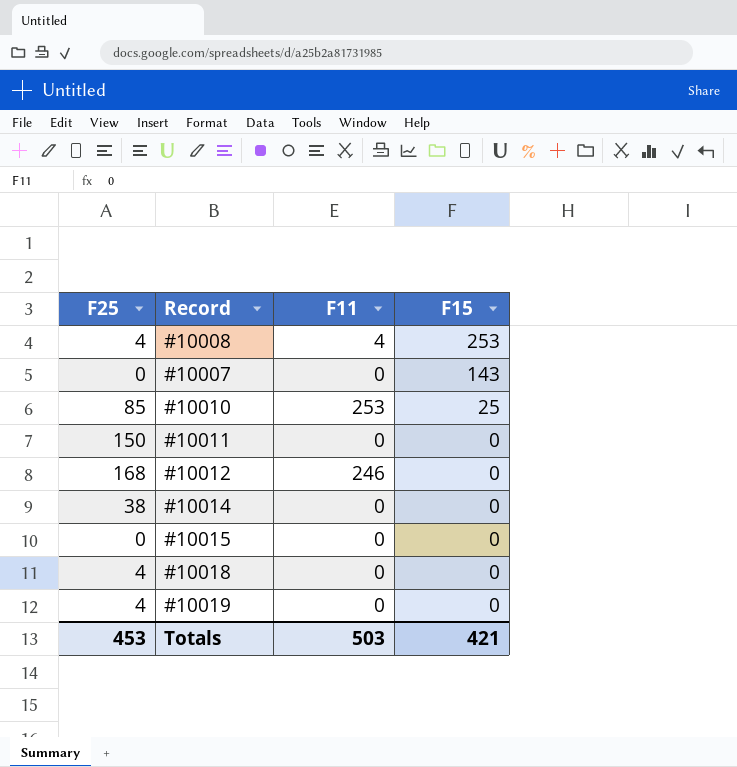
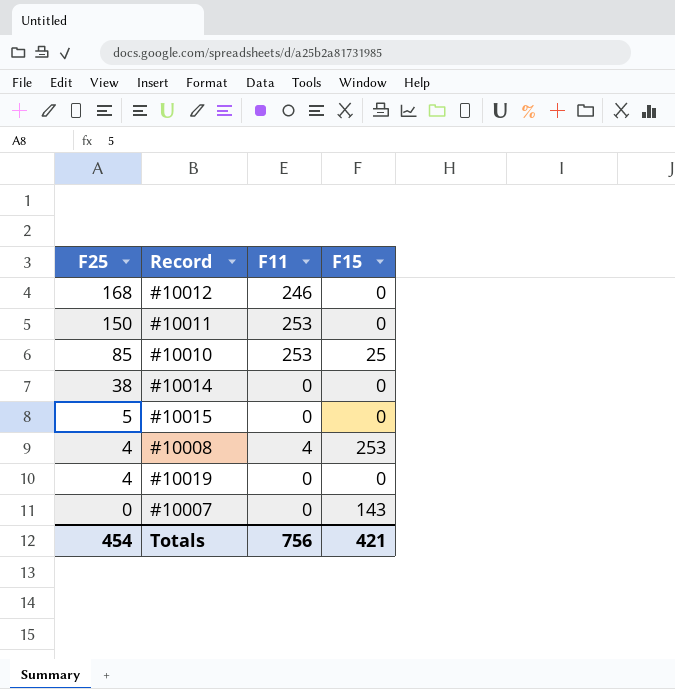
row order: F15 descending -> F25 descending
row #10018: 4 | 0 | 0 -> none
#10011 | F11: 0 -> 253
#10015 | F25: 0 -> 5
Totals | F25: 453 -> 454
Totals | F11: 503 -> 756

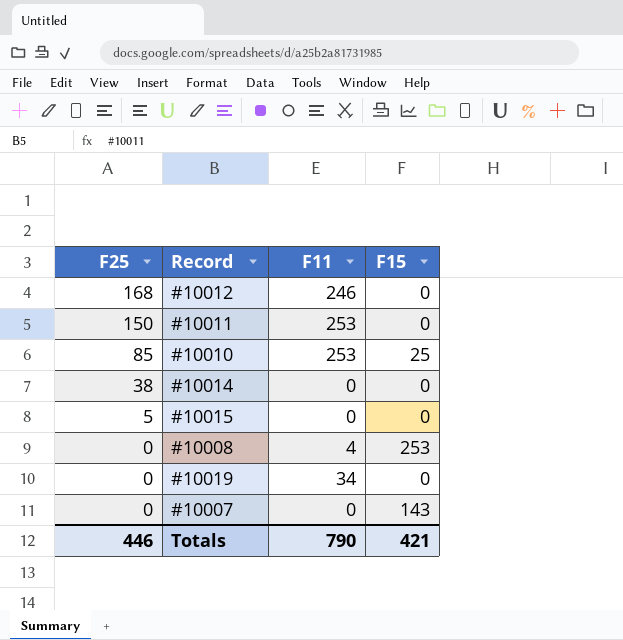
#10008 | F25: 4 -> 0
#10019 | F25: 4 -> 0
#10019 | F11: 0 -> 34
Totals | F25: 454 -> 446
Totals | F11: 756 -> 790

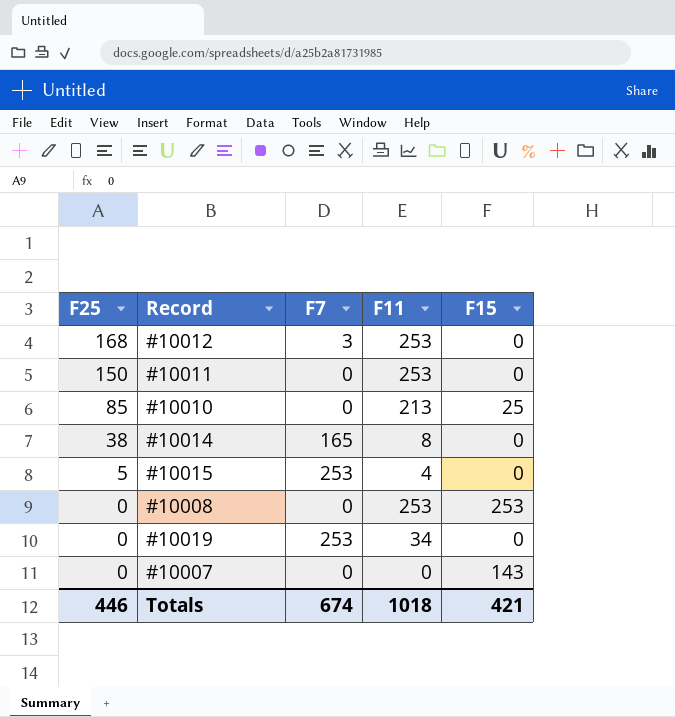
column F7 | position: none -> 3
#10012 | F11: 246 -> 253
#10010 | F11: 253 -> 213
#10014 | F11: 0 -> 8
#10015 | F11: 0 -> 4
#10008 | F11: 4 -> 253
Totals | F11: 790 -> 1018

